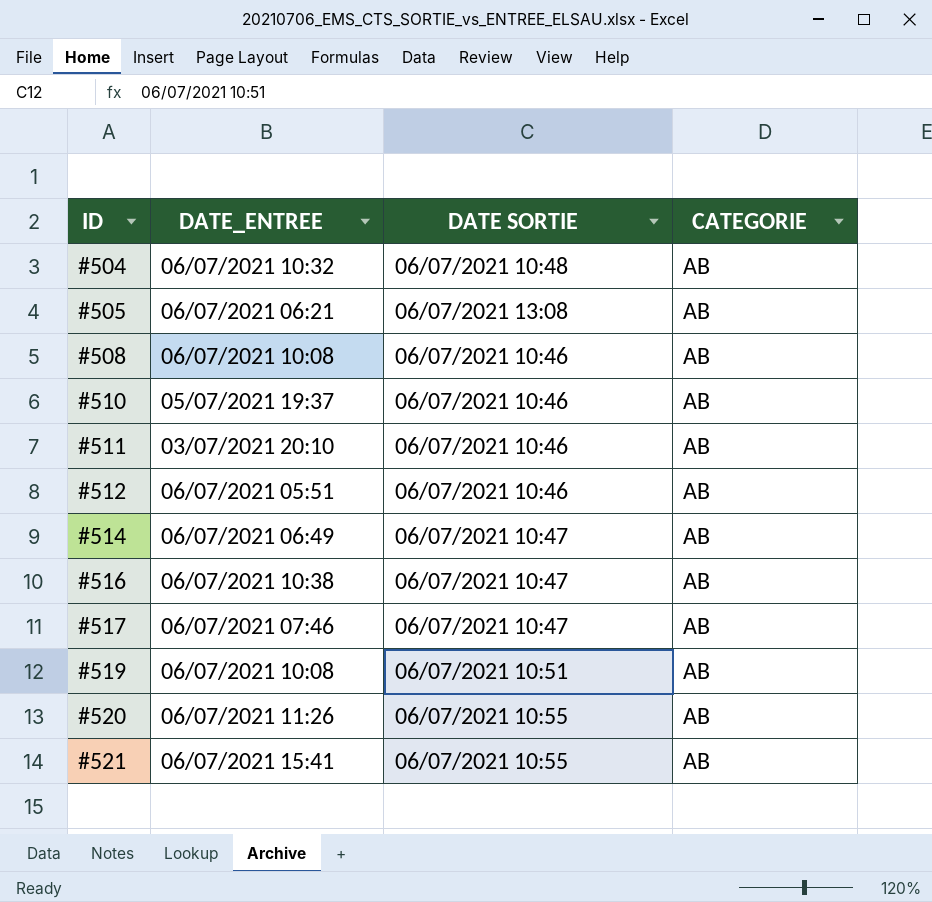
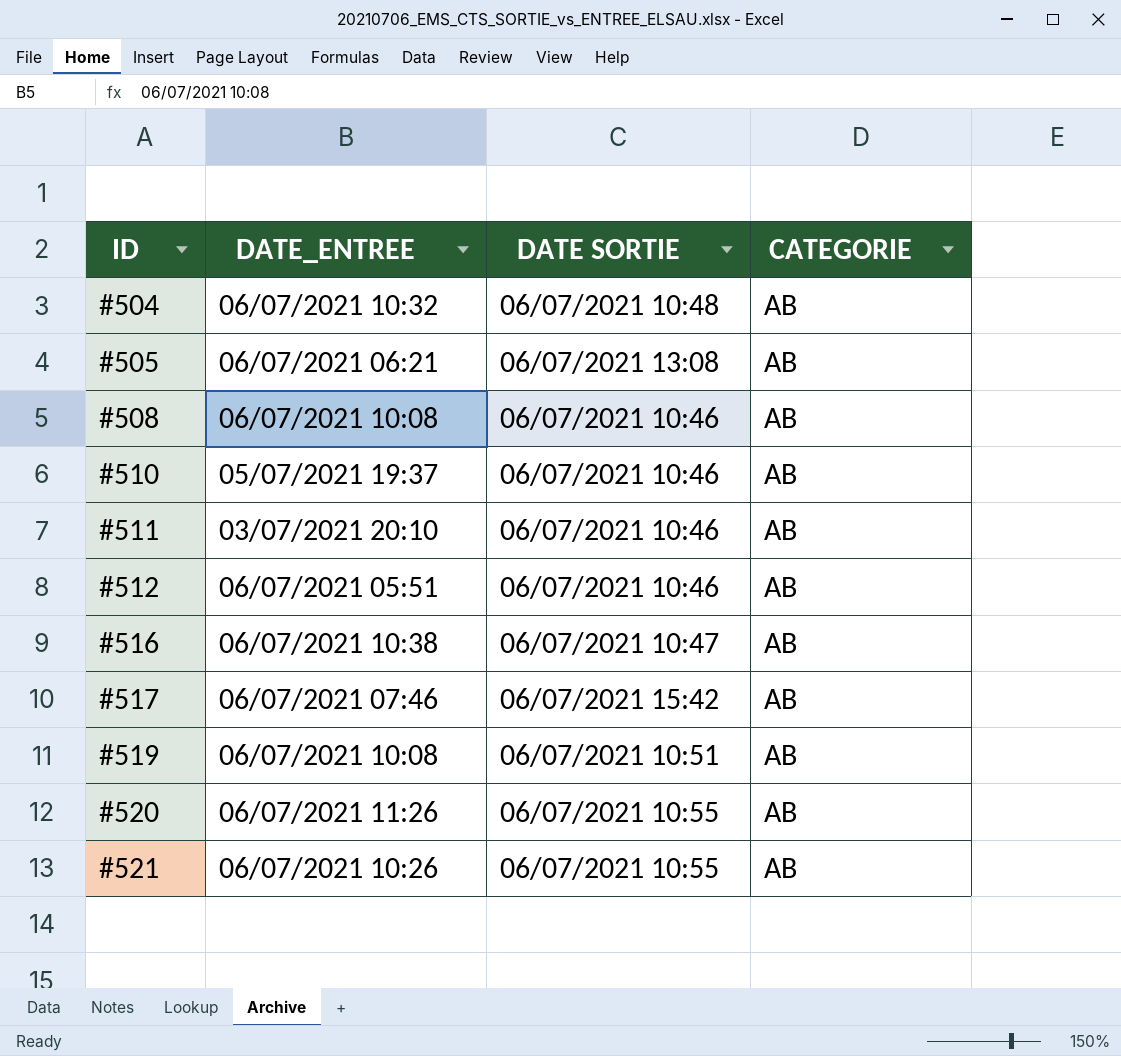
row #514: 06/07/2021 06:49 | 06/07/2021 10:47 | AB -> none
#517 | DATE SORTIE: 06/07/2021 10:47 -> 06/07/2021 15:42
#521 | DATE_ENTREE: 06/07/2021 15:41 -> 06/07/2021 10:26

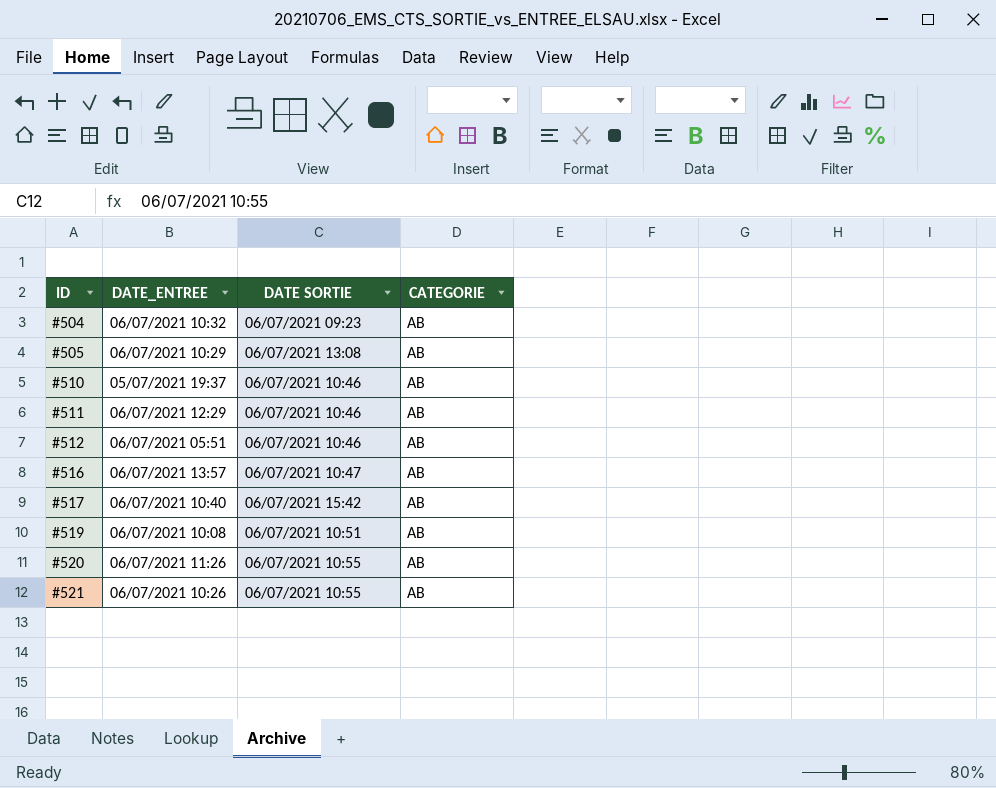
row #508: 06/07/2021 10:08 | 06/07/2021 10:46 | AB -> none
#504 | DATE SORTIE: 06/07/2021 10:48 -> 06/07/2021 09:23
#505 | DATE_ENTREE: 06/07/2021 06:21 -> 06/07/2021 10:29
#511 | DATE_ENTREE: 03/07/2021 20:10 -> 06/07/2021 12:29
#516 | DATE_ENTREE: 06/07/2021 10:38 -> 06/07/2021 13:57
#517 | DATE_ENTREE: 06/07/2021 07:46 -> 06/07/2021 10:40

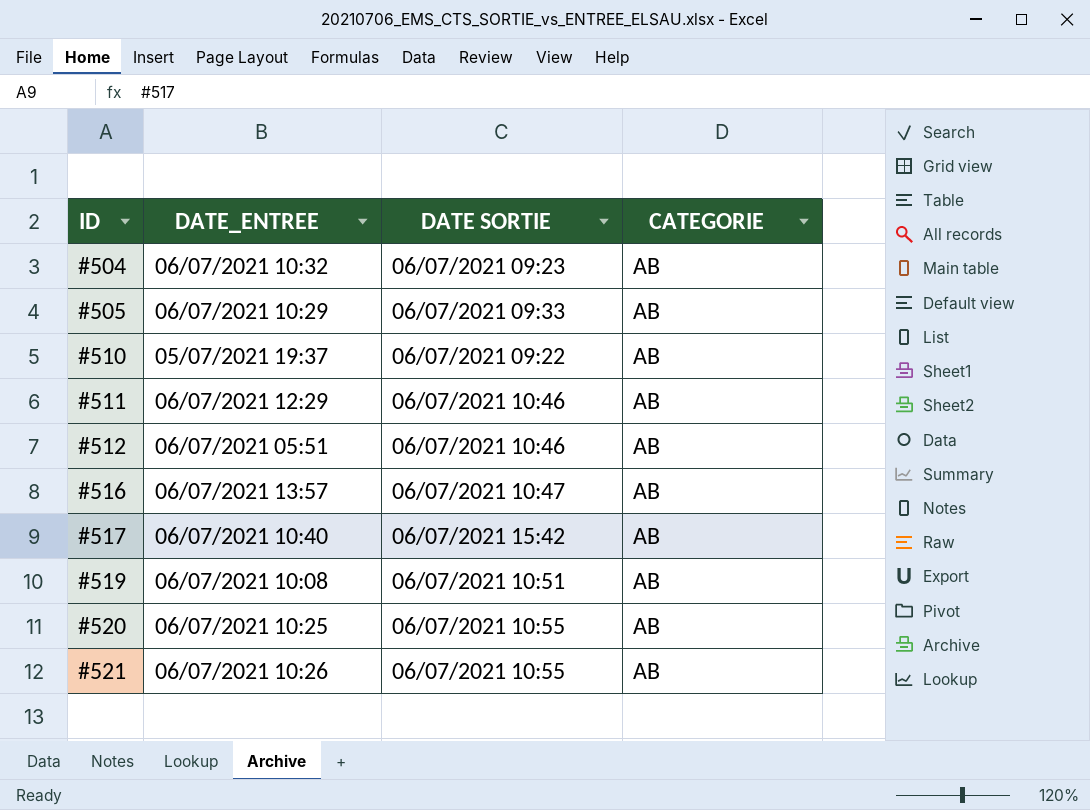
#505 | DATE SORTIE: 06/07/2021 13:08 -> 06/07/2021 09:33
#510 | DATE SORTIE: 06/07/2021 10:46 -> 06/07/2021 09:22
#520 | DATE_ENTREE: 06/07/2021 11:26 -> 06/07/2021 10:25

